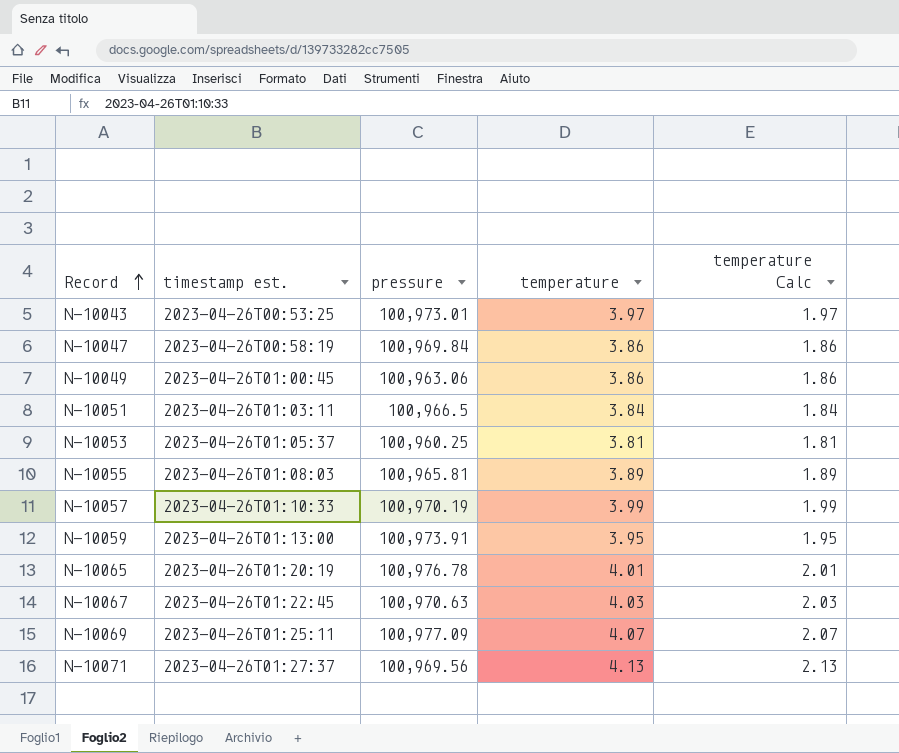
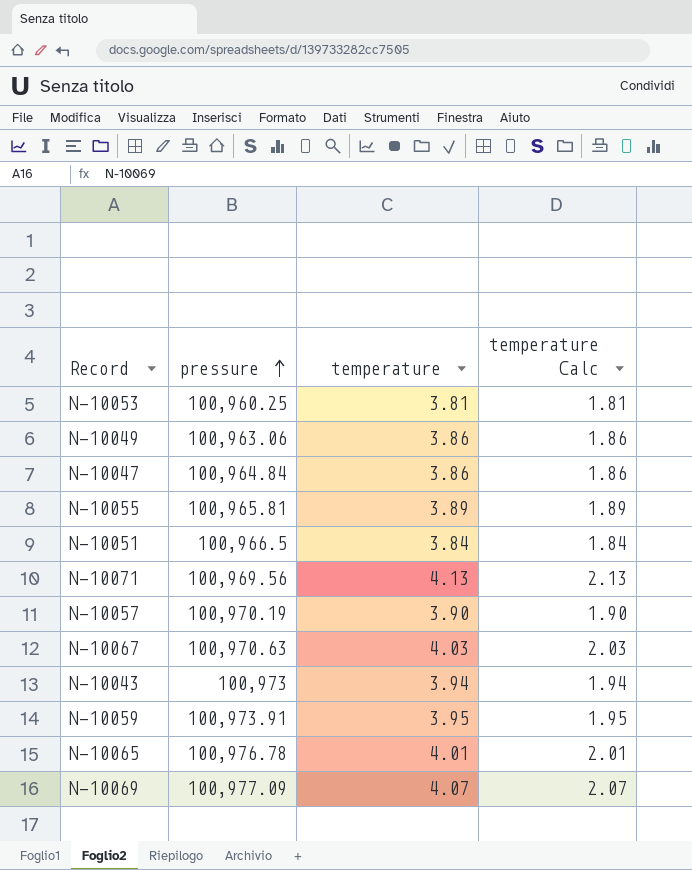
row order: Record ascending -> pressure ascending
column timestamp est. | position: 2 -> none
N-10047 | pressure: 100,969.84 -> 100,964.84
N-10057 | temperature: 3.99 -> 3.90
N-10057 | temperature Calc: 1.99 -> 1.90
N-10043 | pressure: 100,973.01 -> 100,973
N-10043 | temperature: 3.97 -> 3.94
N-10043 | temperature Calc: 1.97 -> 1.94

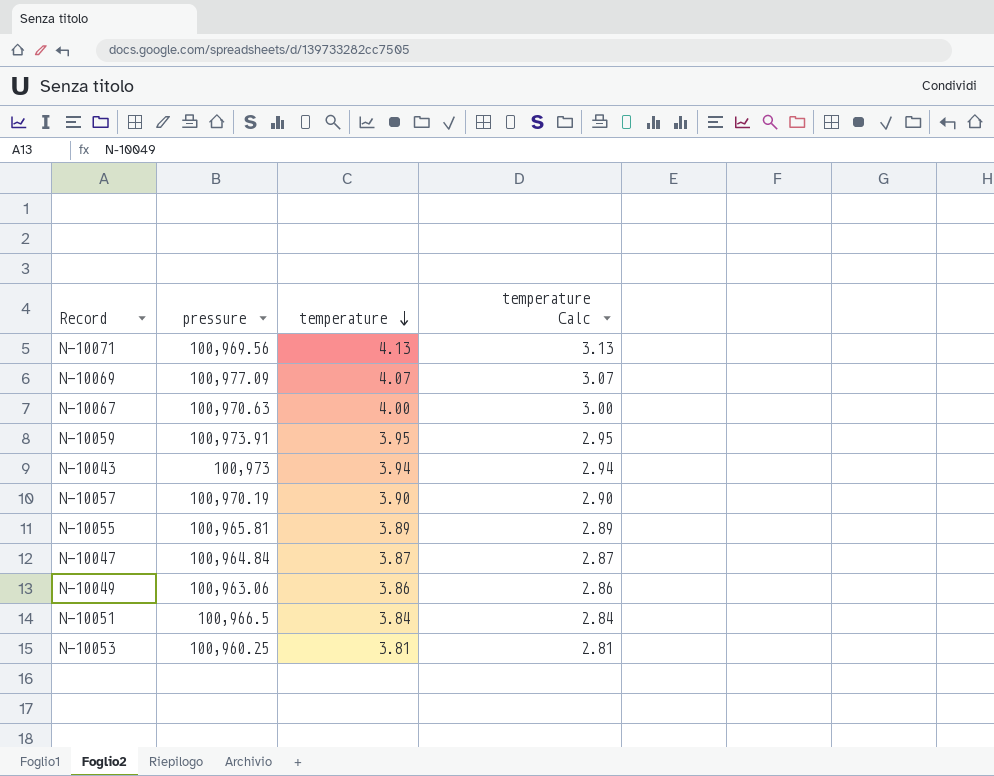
row order: pressure ascending -> temperature descending
column temperature Calc | formula: [temperature] - 2 -> [temperature] - 1
row N-10065: 100,976.78 | 4.01 | 2.01 -> none
N-10067 | temperature: 4.03 -> 4.00
N-10047 | temperature: 3.86 -> 3.87

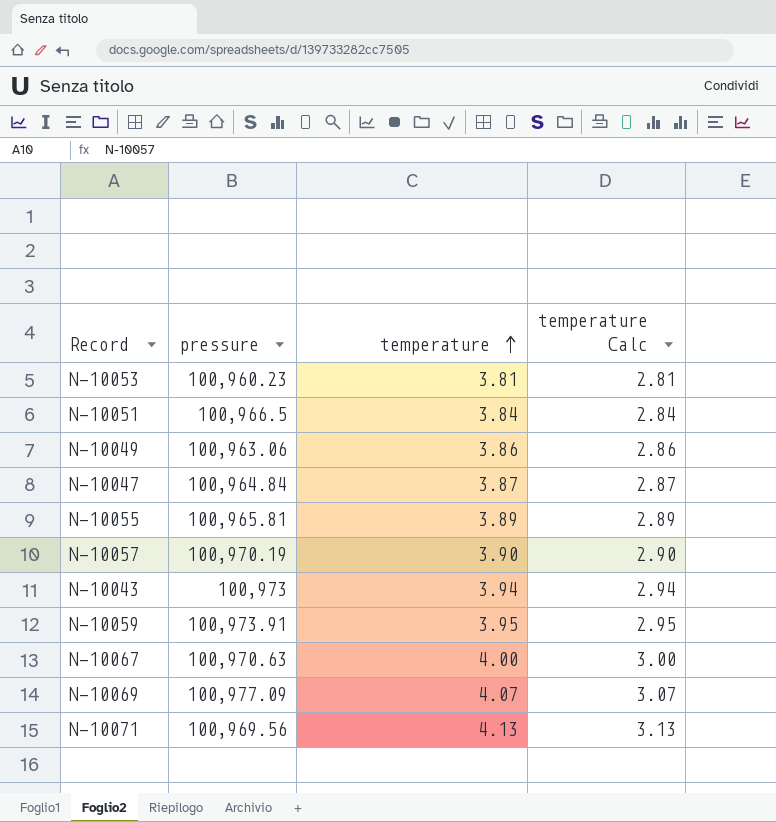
row order: temperature descending -> temperature ascending
N-10053 | pressure: 100,960.25 -> 100,960.23

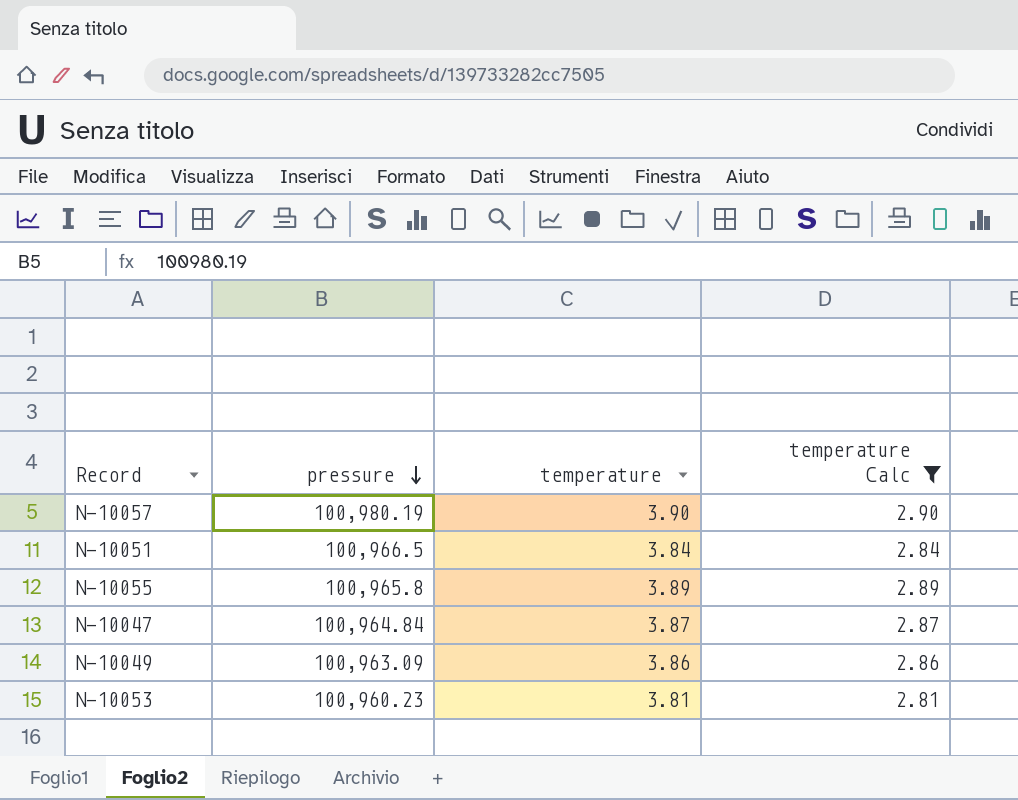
filter: none -> temperature Calc <= 2.90
row order: temperature ascending -> pressure descending
N-10057 | pressure: 100,970.19 -> 100,980.19
N-10055 | pressure: 100,965.81 -> 100,965.8
N-10049 | pressure: 100,963.06 -> 100,963.09

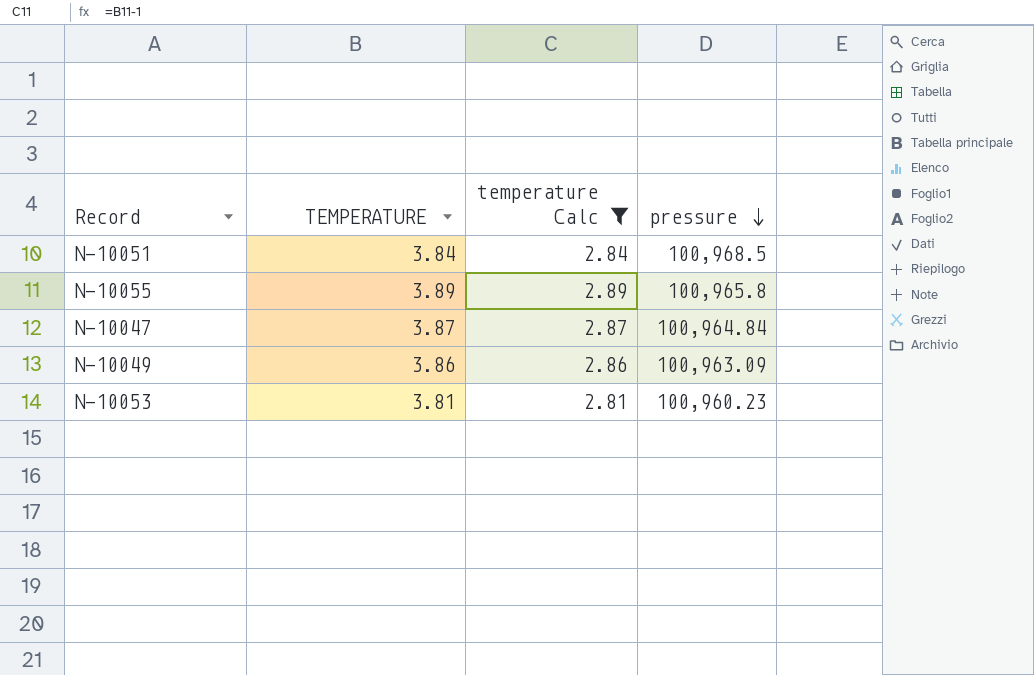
column name: temperature -> TEMPERATURE
column pressure | position: 2 -> 4
row N-10057: 100,980.19 | 3.90 | 2.90 -> none
N-10051 | pressure: 100,966.5 -> 100,968.5

